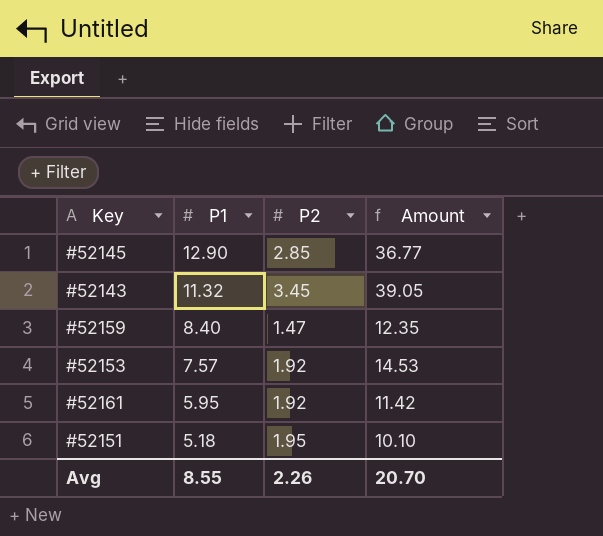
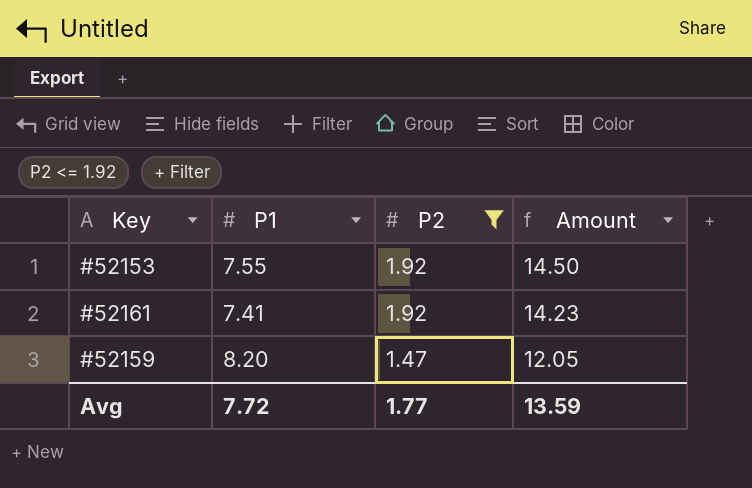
filter: none -> P2 <= 1.92
row order: P1 descending -> P2 descending
#52153 | P1: 7.57 -> 7.55
#52153 | Amount: 14.53 -> 14.50
#52161 | P1: 5.95 -> 7.41
#52161 | Amount: 11.42 -> 14.23
#52159 | P1: 8.40 -> 8.20
#52159 | Amount: 12.35 -> 12.05
Avg | P1: 8.55 -> 7.72
Avg | P2: 2.26 -> 1.77
Avg | Amount: 20.70 -> 13.59

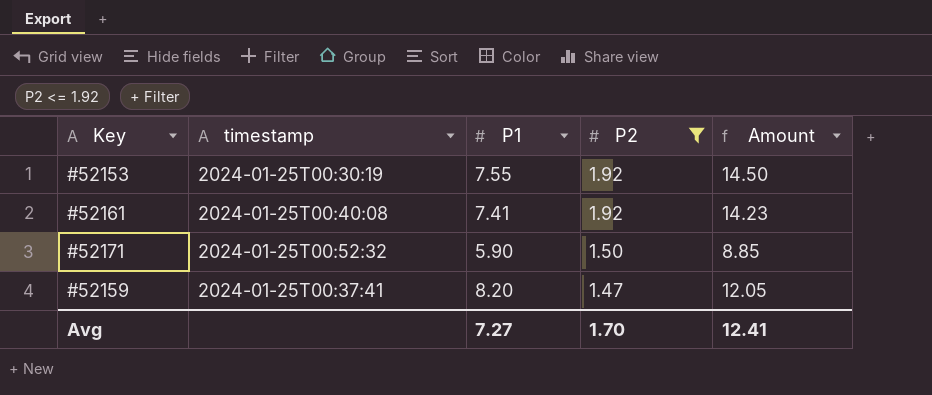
column timestamp | position: none -> 2
row #52171: none -> 2024-01-25T00:52:32 | 5.90 | 1.50 | 8.85
Avg | P1: 7.72 -> 7.27
Avg | P2: 1.77 -> 1.70
Avg | Amount: 13.59 -> 12.41

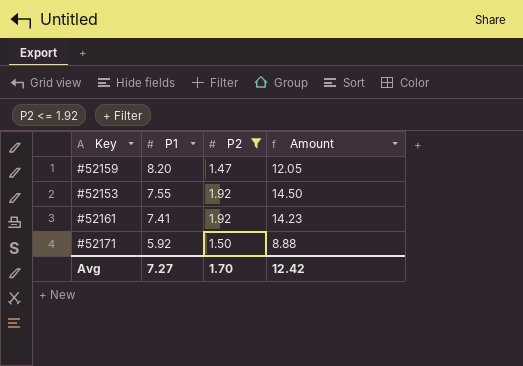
row order: P2 descending -> P1 descending
column timestamp | position: 2 -> none
#52171 | P1: 5.90 -> 5.92
#52171 | Amount: 8.85 -> 8.88
Avg | Amount: 12.41 -> 12.42

